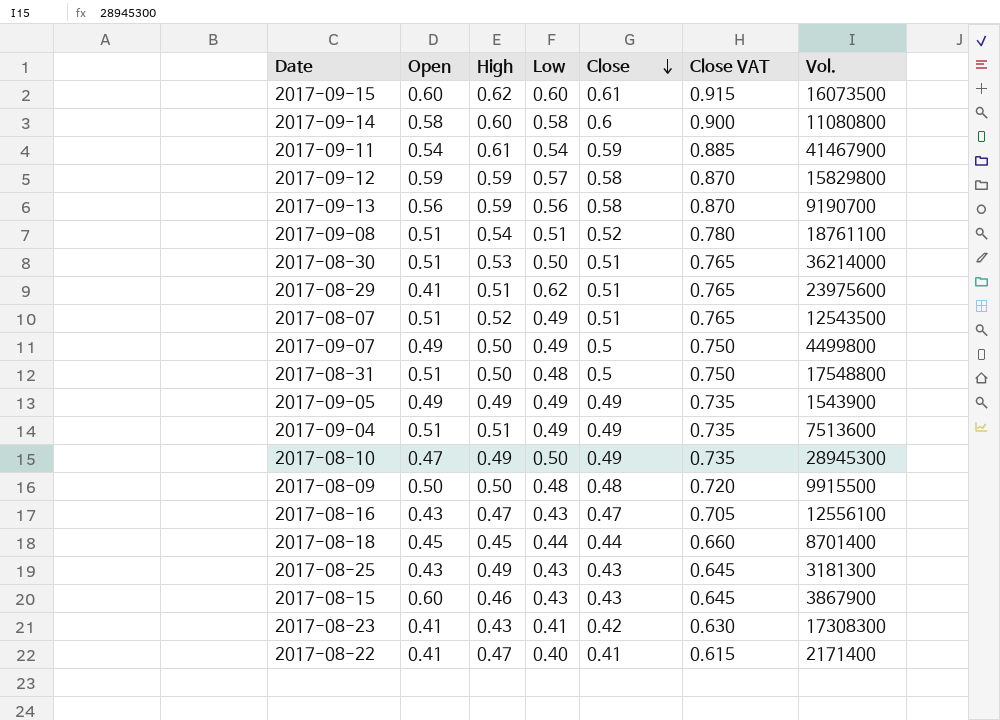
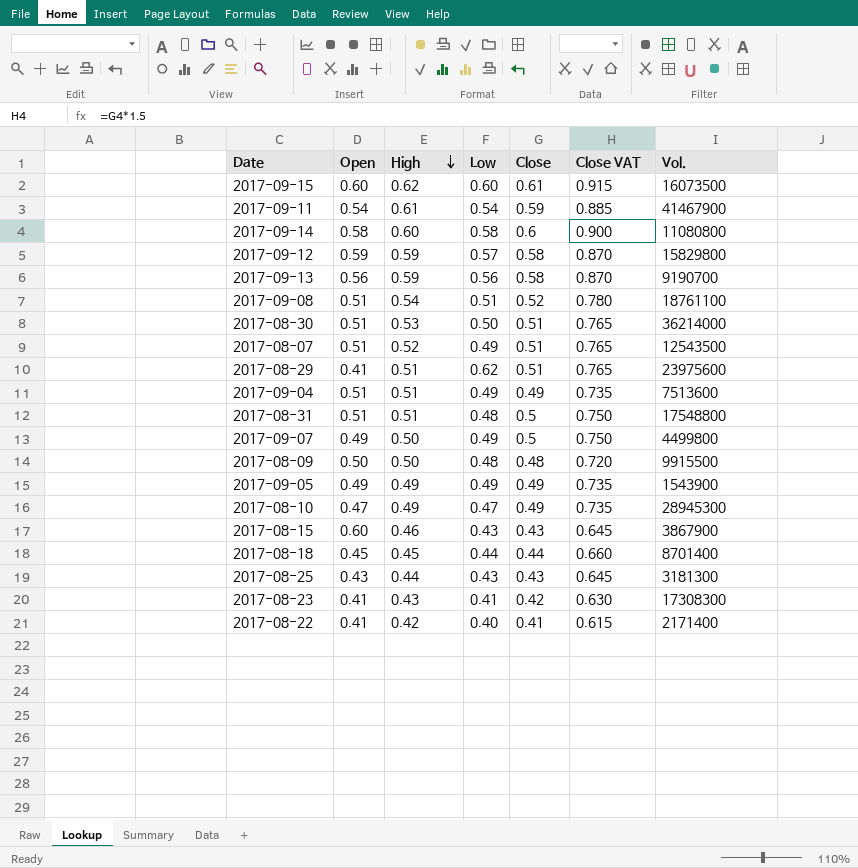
row order: Close descending -> High descending
row 2017-08-16: 0.43 | 0.47 | 0.43 | 0.47 | 0.705 | 12556100 -> none
2017-08-31 | High: 0.50 -> 0.51
2017-08-10 | Low: 0.50 -> 0.47
2017-08-25 | High: 0.49 -> 0.44
2017-08-22 | High: 0.47 -> 0.42

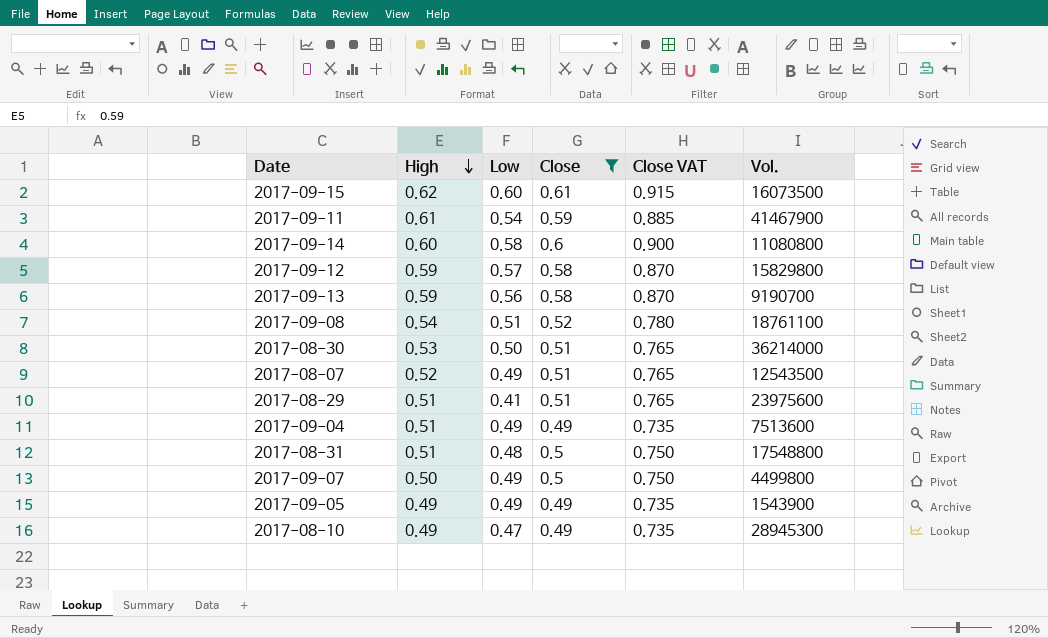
filter: none -> Close >= 0.49
column Open | position: 2 -> none
2017-08-29 | Low: 0.62 -> 0.41

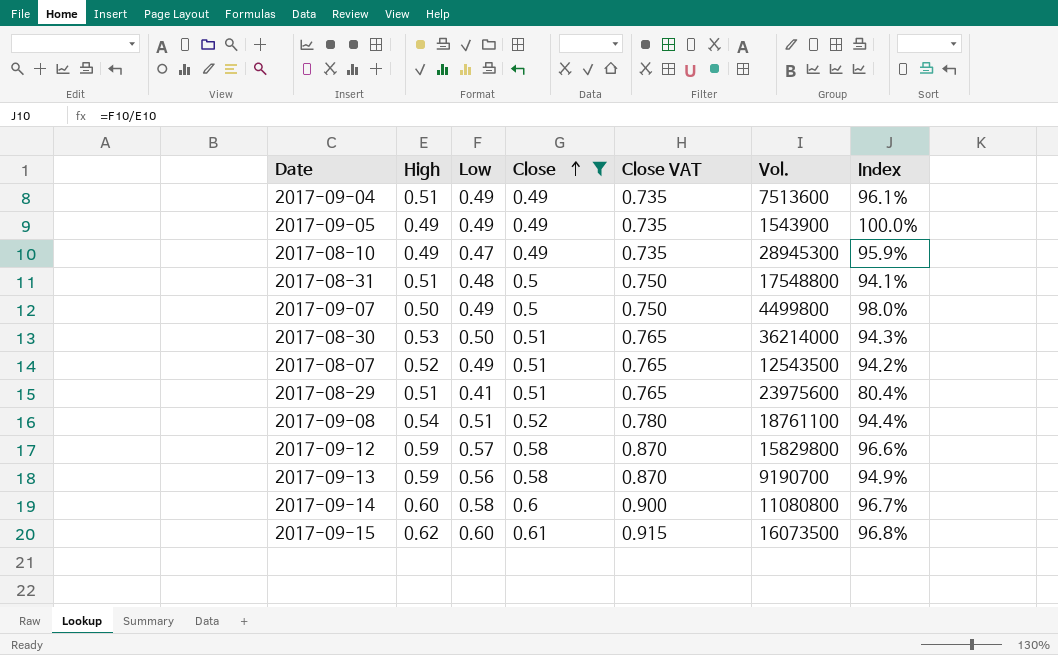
row order: High descending -> Close ascending
column Index | formula: none -> [Low] / [High]
row 2017-09-11: 0.61 | 0.54 | 0.59 | 0.885 | 41467900 -> none

